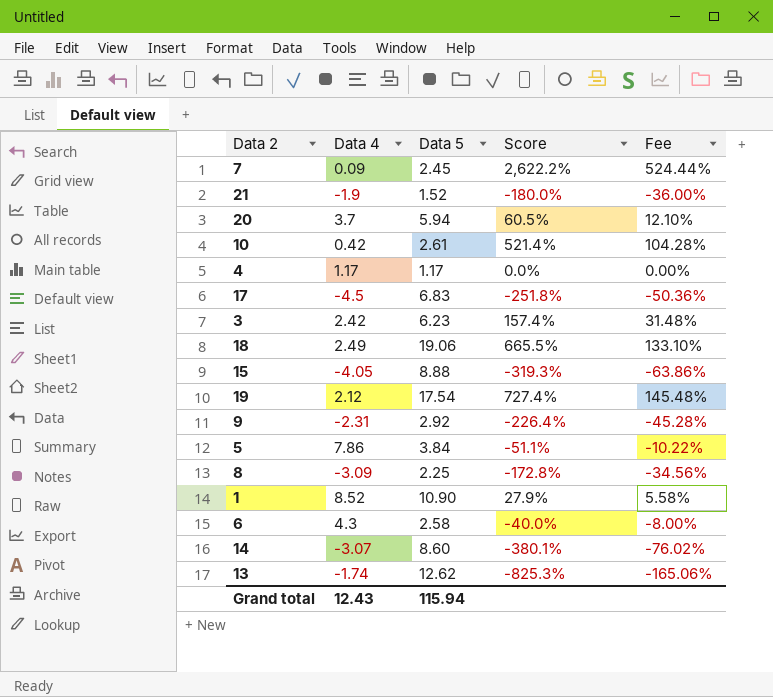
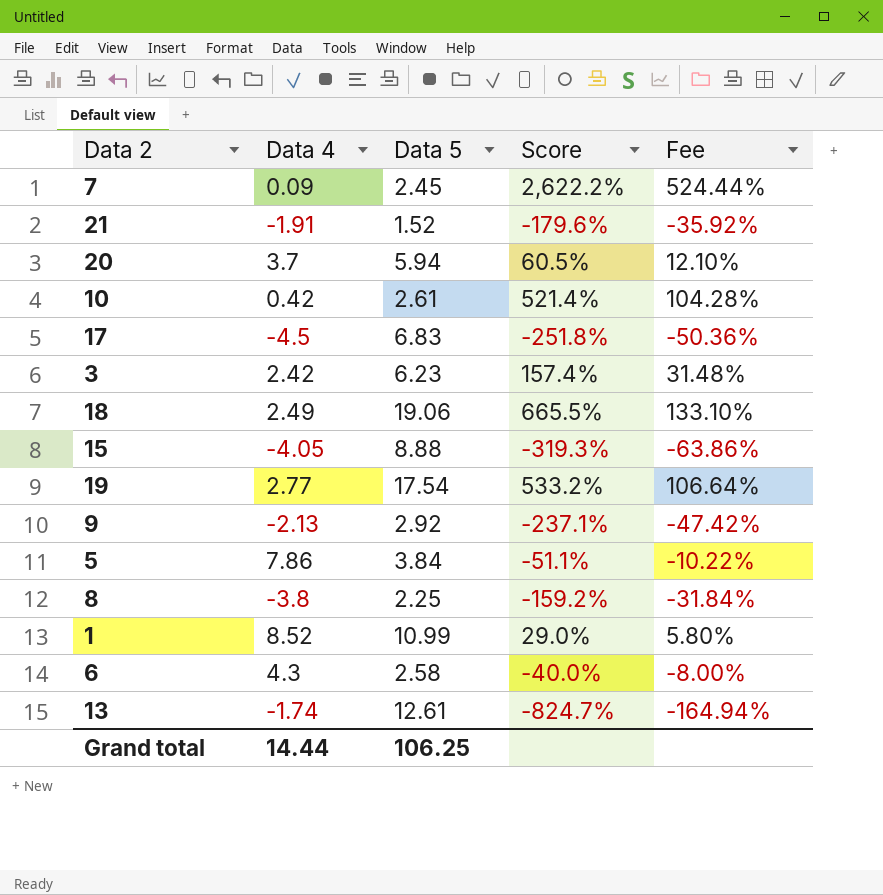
row 4: 1.17 | 1.17 | 0.0% | 0.00% -> none
row 14: -3.07 | 8.60 | -380.1% | -76.02% -> none
21 | Data 4: -1.9 -> -1.91
21 | Score: -180.0% -> -179.6%
21 | Fee: -36.00% -> -35.92%
19 | Data 4: 2.12 -> 2.77
19 | Score: 727.4% -> 533.2%
19 | Fee: 145.48% -> 106.64%
9 | Data 4: -2.31 -> -2.13
9 | Score: -226.4% -> -237.1%
9 | Fee: -45.28% -> -47.42%
8 | Data 4: -3.09 -> -3.8
8 | Score: -172.8% -> -159.2%
8 | Fee: -34.56% -> -31.84%
1 | Data 5: 10.90 -> 10.99
1 | Score: 27.9% -> 29.0%
1 | Fee: 5.58% -> 5.80%
13 | Data 5: 12.62 -> 12.61
13 | Score: -825.3% -> -824.7%
13 | Fee: -165.06% -> -164.94%
Grand total | Data 4: 12.43 -> 14.44
Grand total | Data 5: 115.94 -> 106.25

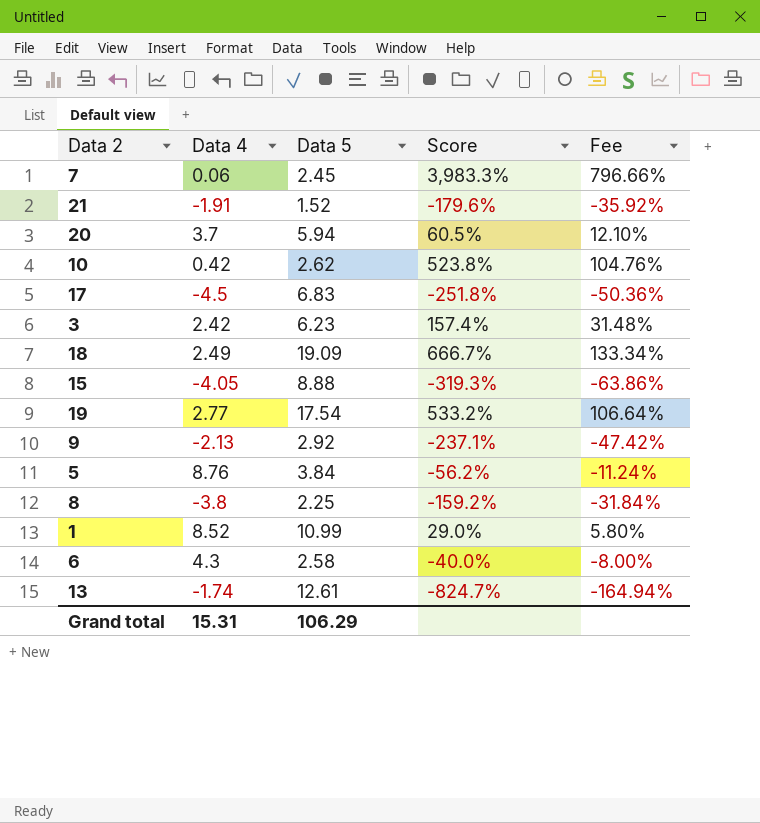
7 | Data 4: 0.09 -> 0.06
7 | Score: 2,622.2% -> 3,983.3%
7 | Fee: 524.44% -> 796.66%
10 | Data 5: 2.61 -> 2.62
10 | Score: 521.4% -> 523.8%
10 | Fee: 104.28% -> 104.76%
18 | Data 5: 19.06 -> 19.09
18 | Score: 665.5% -> 666.7%
18 | Fee: 133.10% -> 133.34%
5 | Data 4: 7.86 -> 8.76
5 | Score: -51.1% -> -56.2%
5 | Fee: -10.22% -> -11.24%
Grand total | Data 4: 14.44 -> 15.31
Grand total | Data 5: 106.25 -> 106.29

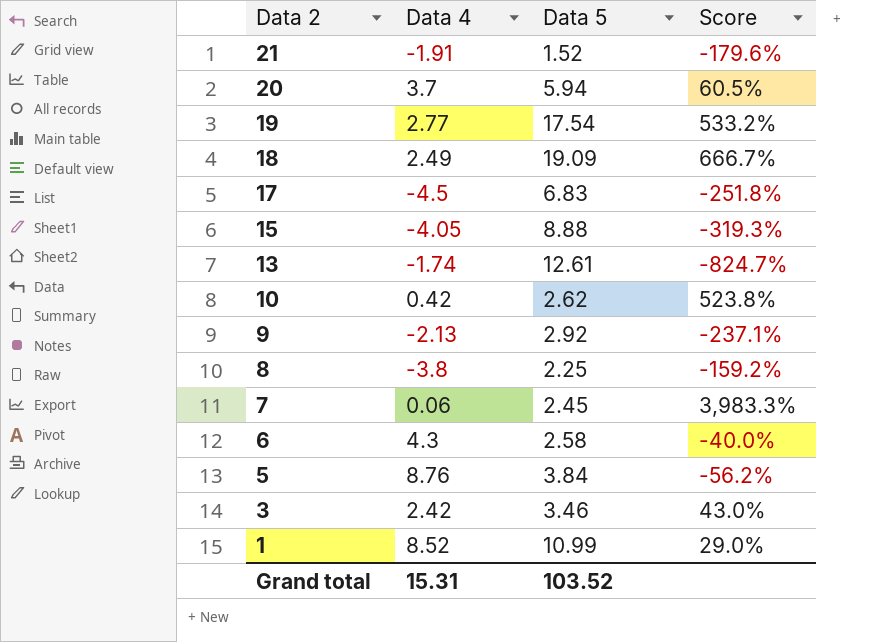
row order: none -> Data 2 descending
column Fee | formula: [Score] * 0.2 -> none
3 | Data 5: 6.23 -> 3.46
3 | Score: 157.4% -> 43.0%
Grand total | Data 5: 106.29 -> 103.52

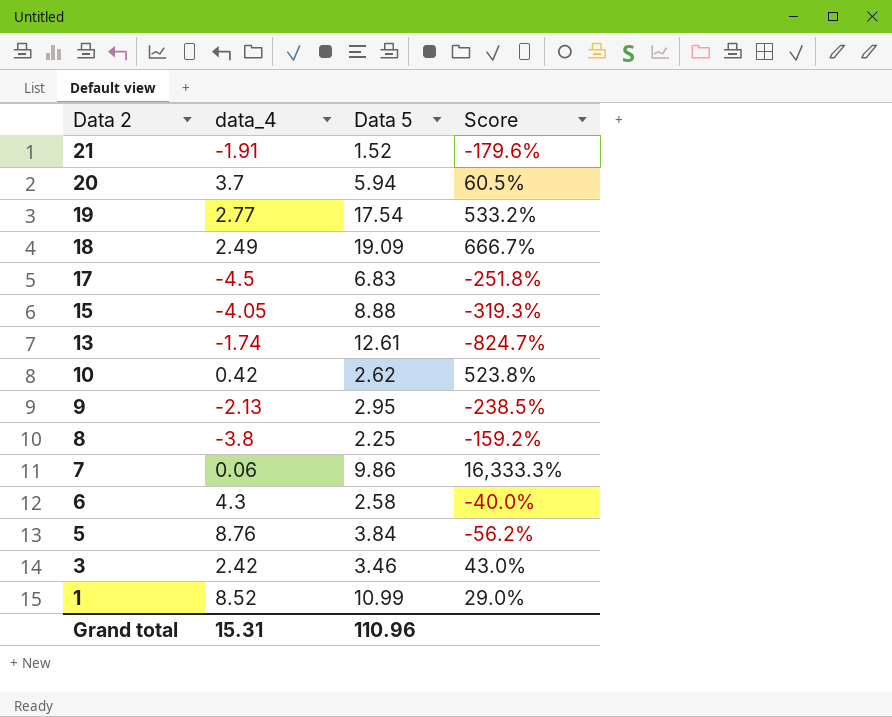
column name: Data 4 -> data_4
9 | Data 5: 2.92 -> 2.95
9 | Score: -237.1% -> -238.5%
7 | Data 5: 2.45 -> 9.86
7 | Score: 3,983.3% -> 16,333.3%
Grand total | Data 5: 103.52 -> 110.96

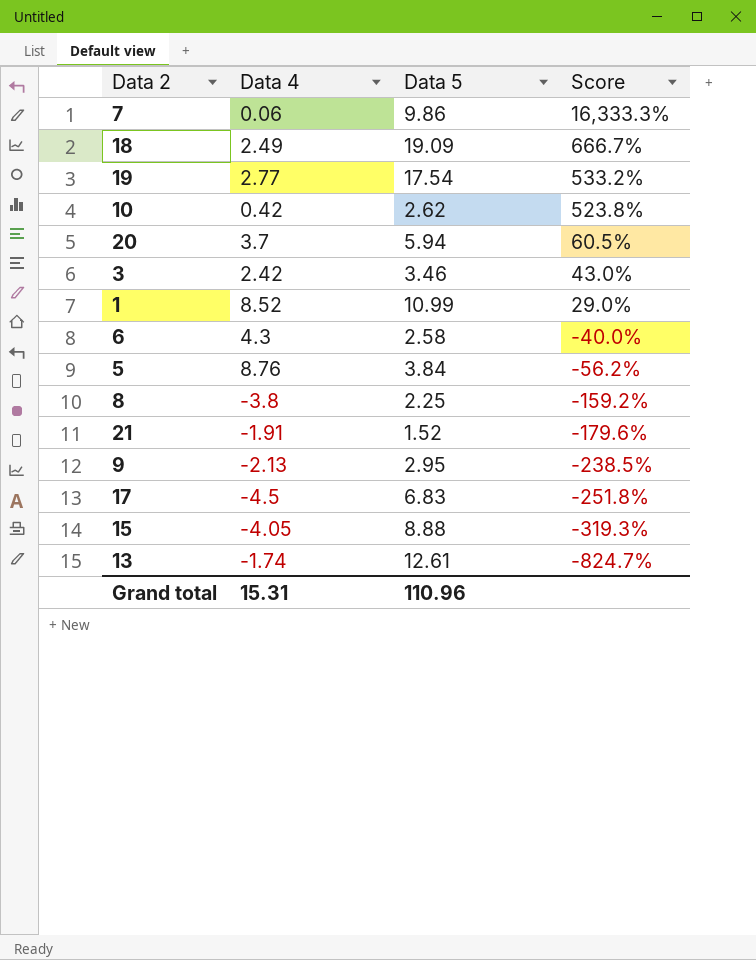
row order: Data 2 descending -> Score descending
column name: data_4 -> Data 4

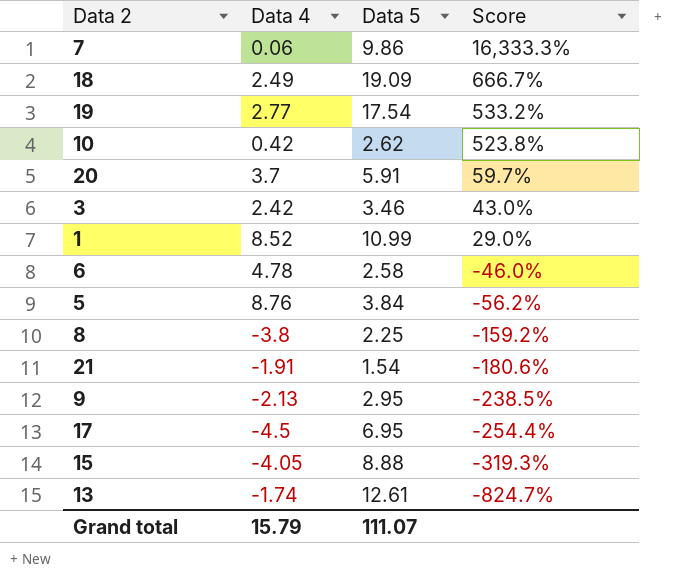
20 | Data 5: 5.94 -> 5.91
20 | Score: 60.5% -> 59.7%
6 | Data 4: 4.3 -> 4.78
6 | Score: -40.0% -> -46.0%
21 | Data 5: 1.52 -> 1.54
21 | Score: -179.6% -> -180.6%
17 | Data 5: 6.83 -> 6.95
17 | Score: -251.8% -> -254.4%
Grand total | Data 4: 15.31 -> 15.79
Grand total | Data 5: 110.96 -> 111.07

